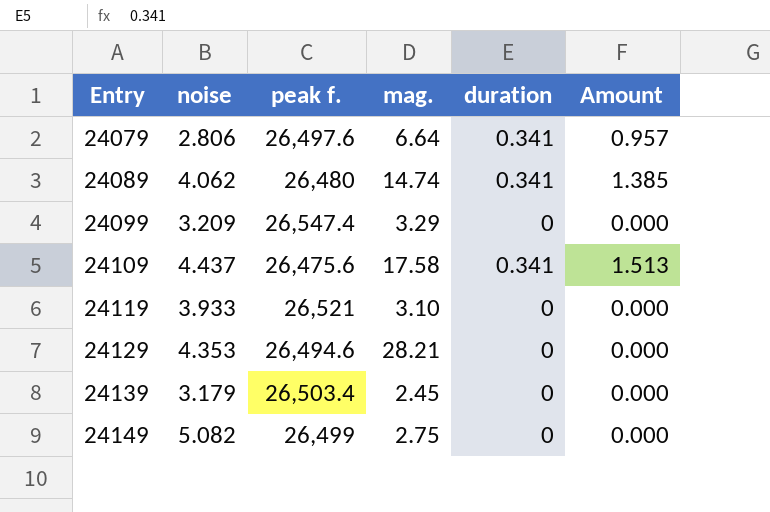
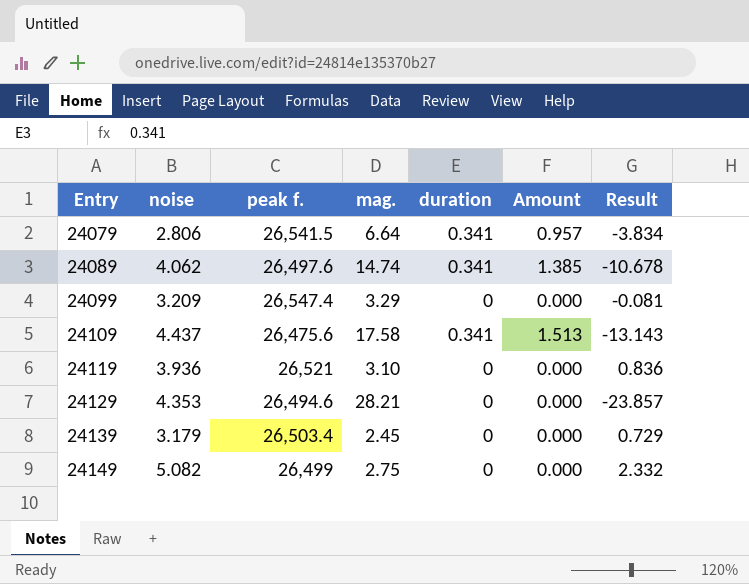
column Result | formula: none -> [noise] - [mag.]
24079 | peak f.: 26,497.6 -> 26,541.5
24089 | peak f.: 26,480 -> 26,497.6
24119 | noise: 3.933 -> 3.936

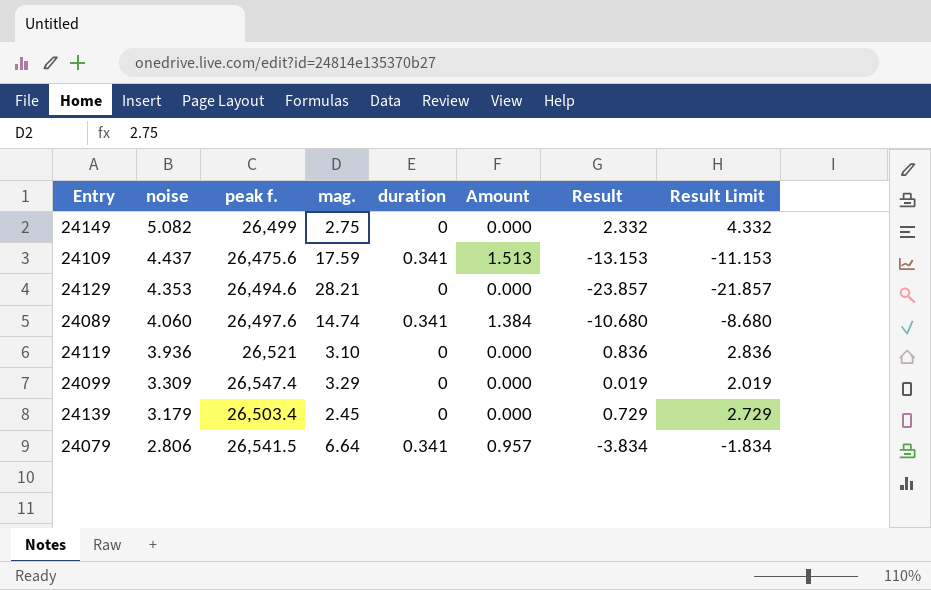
row order: Entry ascending -> noise descending
column Result Limit | formula: none -> [Result] + 2
24109 | mag.: 17.58 -> 17.59
24109 | Result: -13.143 -> -13.153
24089 | noise: 4.062 -> 4.060
24089 | Amount: 1.385 -> 1.384
24089 | Result: -10.678 -> -10.680
24099 | noise: 3.209 -> 3.309
24099 | Result: -0.081 -> 0.019

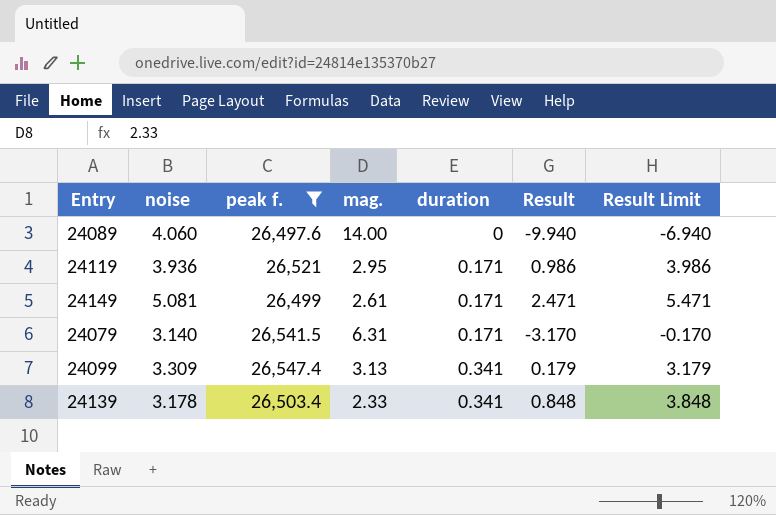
filter: none -> peak f. >= 26,497.6
row order: noise descending -> duration ascending
column Amount | formula: [noise] * [duration] -> none
column Result Limit | formula: [Result] + 2 -> [Result] + 3
24089 | mag.: 14.74 -> 14.00
24089 | duration: 0.341 -> 0
24089 | Result: -10.680 -> -9.940
24119 | mag.: 3.10 -> 2.95
24119 | duration: 0 -> 0.171
24119 | Result: 0.836 -> 0.986
24149 | noise: 5.082 -> 5.081
24149 | mag.: 2.75 -> 2.61
24149 | duration: 0 -> 0.171
24149 | Result: 2.332 -> 2.471
24079 | noise: 2.806 -> 3.140
24079 | mag.: 6.64 -> 6.31
24079 | duration: 0.341 -> 0.171
24079 | Result: -3.834 -> -3.170
24099 | mag.: 3.29 -> 3.13
24099 | duration: 0 -> 0.341
24099 | Result: 0.019 -> 0.179
24139 | noise: 3.179 -> 3.178
24139 | mag.: 2.45 -> 2.33
24139 | duration: 0 -> 0.341
24139 | Result: 0.729 -> 0.848

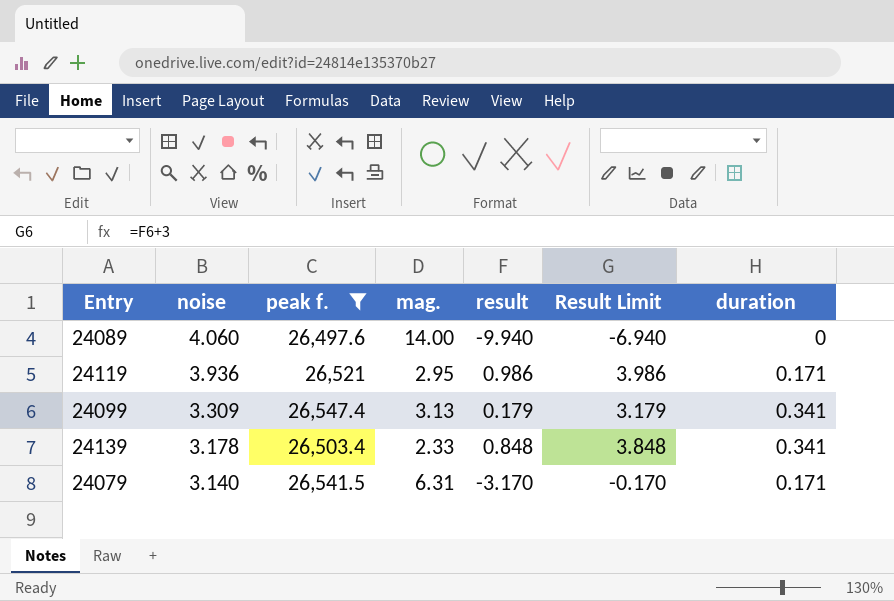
row order: duration ascending -> noise descending
column name: Result -> result
column duration | position: 5 -> 7
row 24149: 5.081 | 26,499 | 2.61 | 0.171 | 2.471 | 5.471 -> none

